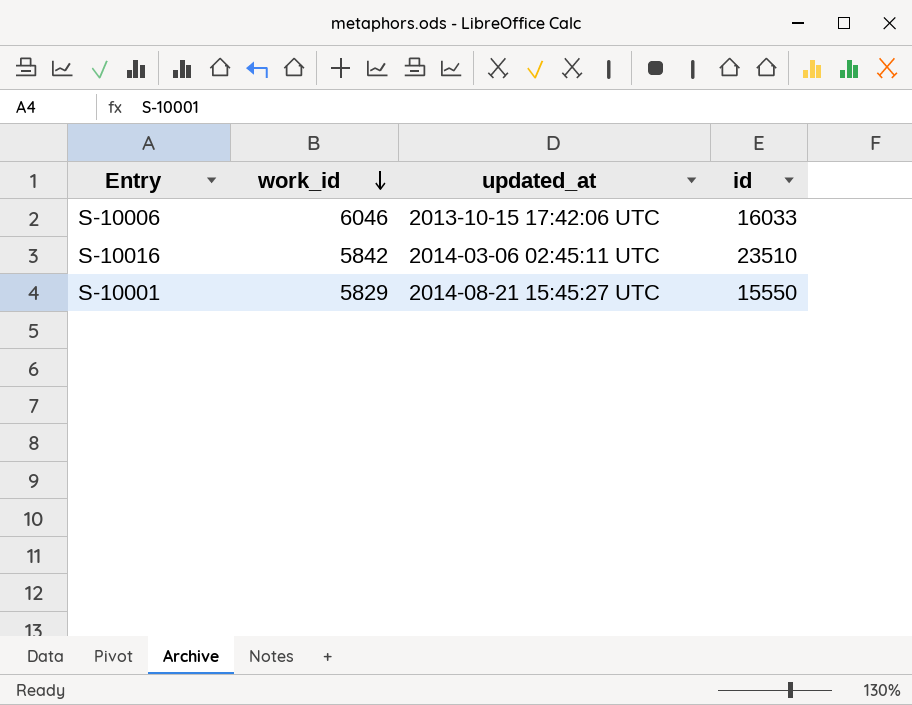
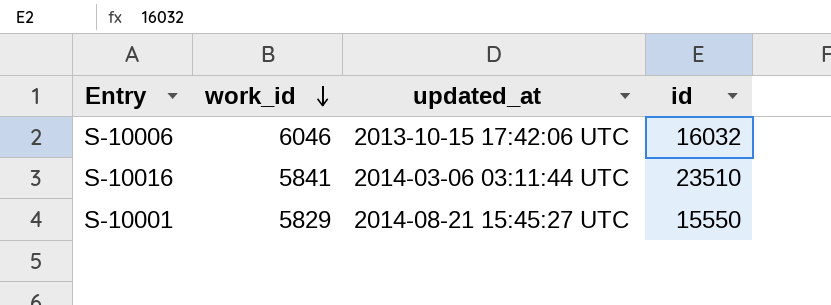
S-10006 | id: 16033 -> 16032
S-10016 | work_id: 5842 -> 5841
S-10016 | updated_at: 2014-03-06 02:45:11 UTC -> 2014-03-06 03:11:44 UTC

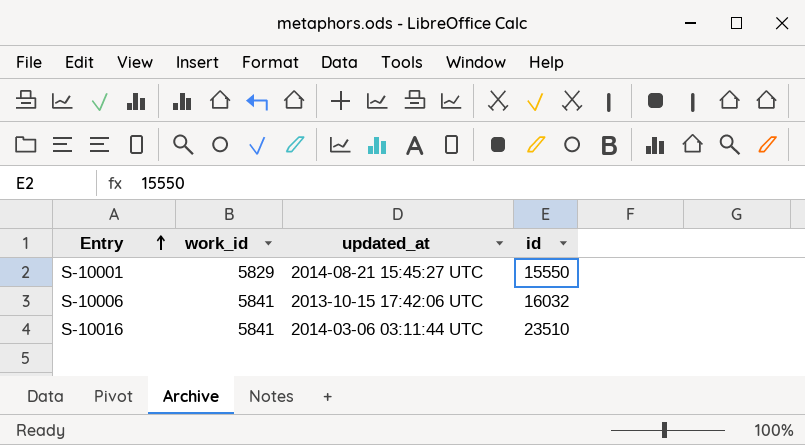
row order: work_id descending -> Entry ascending
S-10006 | work_id: 6046 -> 5841

